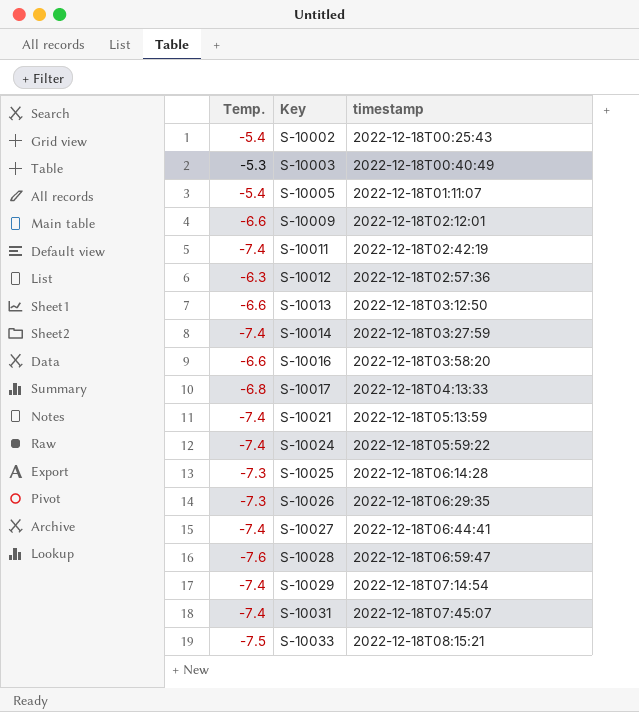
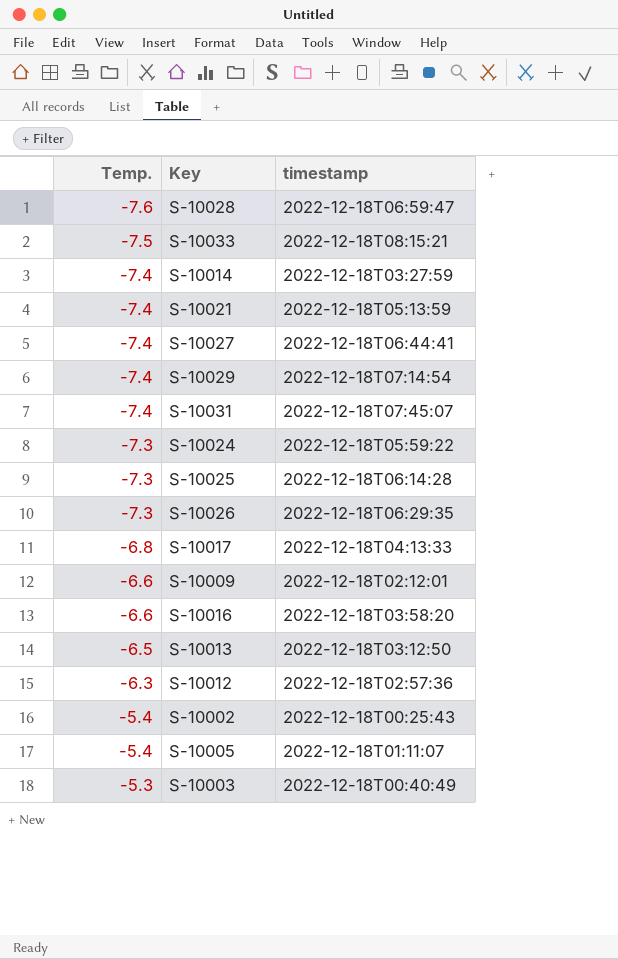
row order: Key ascending -> Temp. ascending
row S-10011: -7.4 | 2022-12-18T02:42:19 -> none
S-10024 | Temp.: -7.4 -> -7.3
S-10013 | Temp.: -6.6 -> -6.5

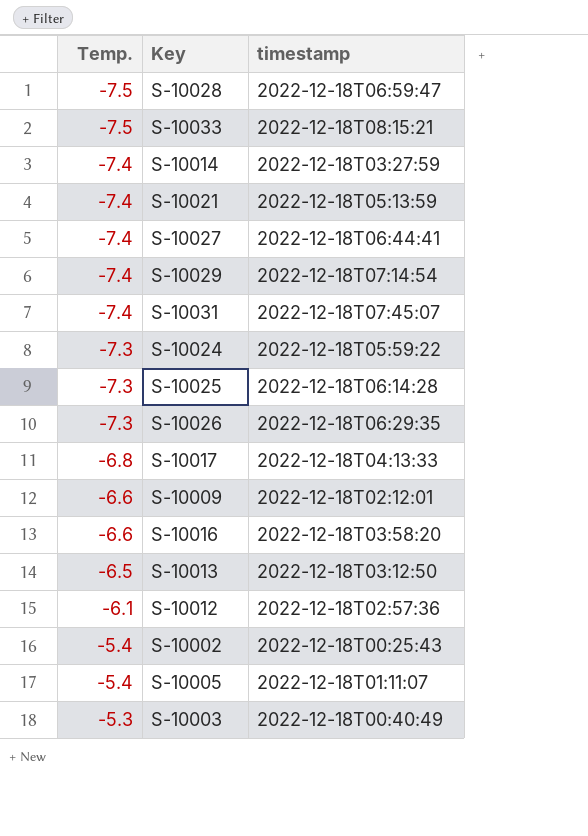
S-10028 | Temp.: -7.6 -> -7.5
S-10012 | Temp.: -6.3 -> -6.1

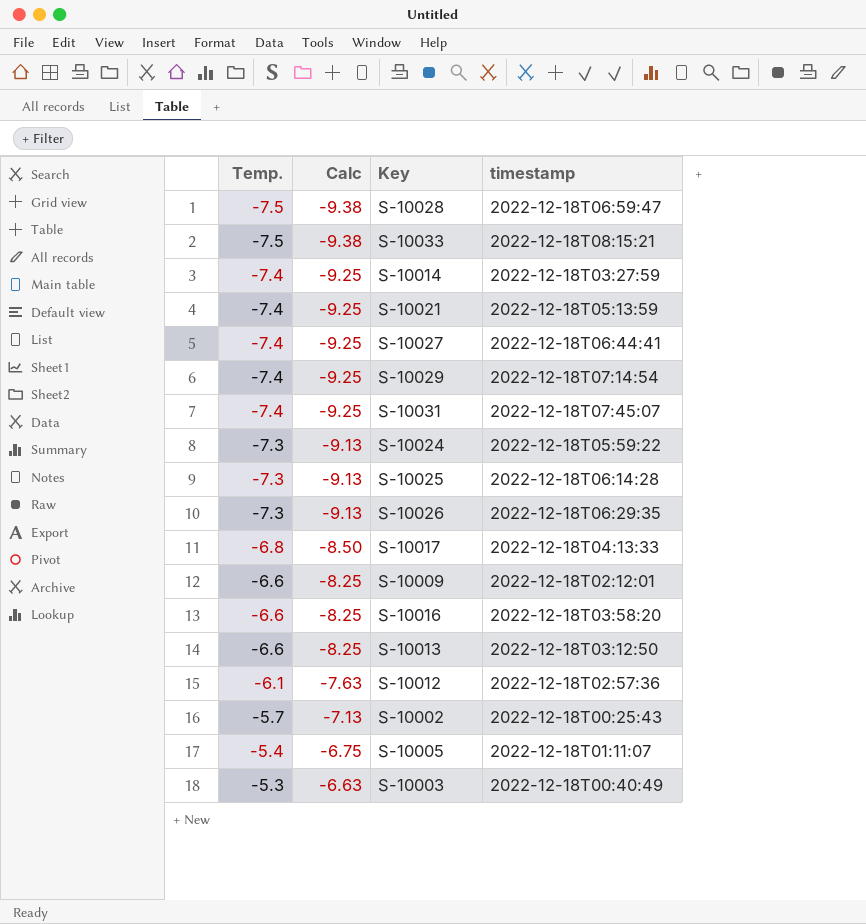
column Calc | formula: none -> [Temp.] * 1.25
S-10013 | Temp.: -6.5 -> -6.6
S-10002 | Temp.: -5.4 -> -5.7

